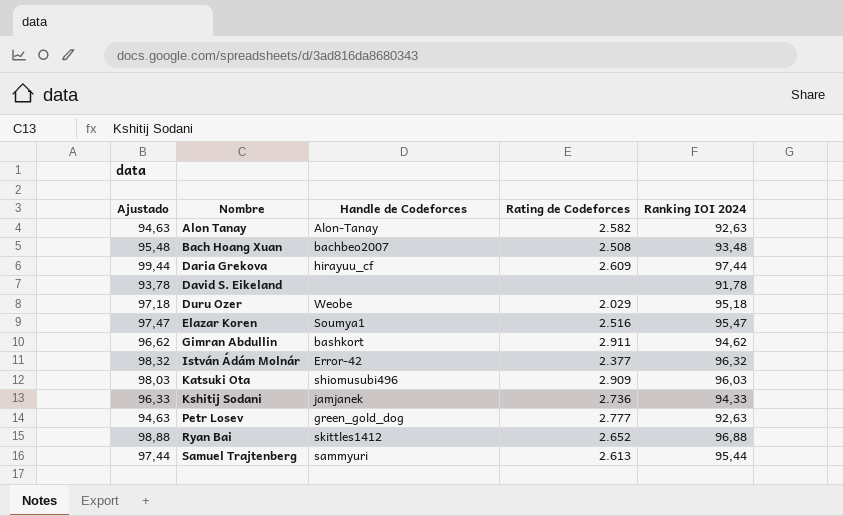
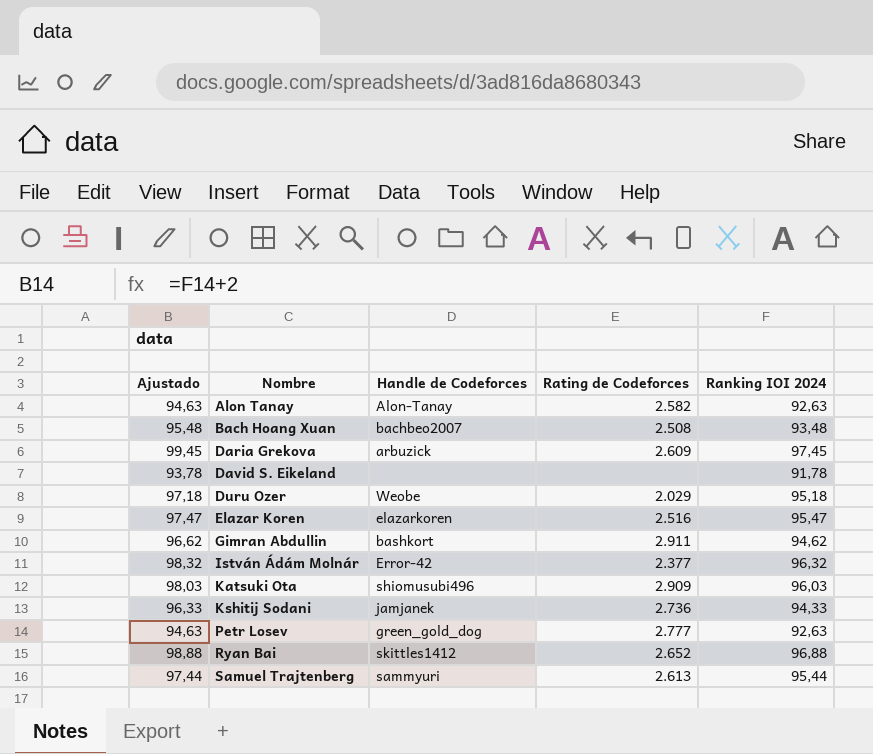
Daria Grekova | Ajustado: 99,44 -> 99,45
Daria Grekova | Handle de Codeforces: hirayuu_cf -> arbuzick
Daria Grekova | Ranking IOI 2024: 97,44 -> 97,45
Elazar Koren | Handle de Codeforces: Soumya1 -> elazarkoren

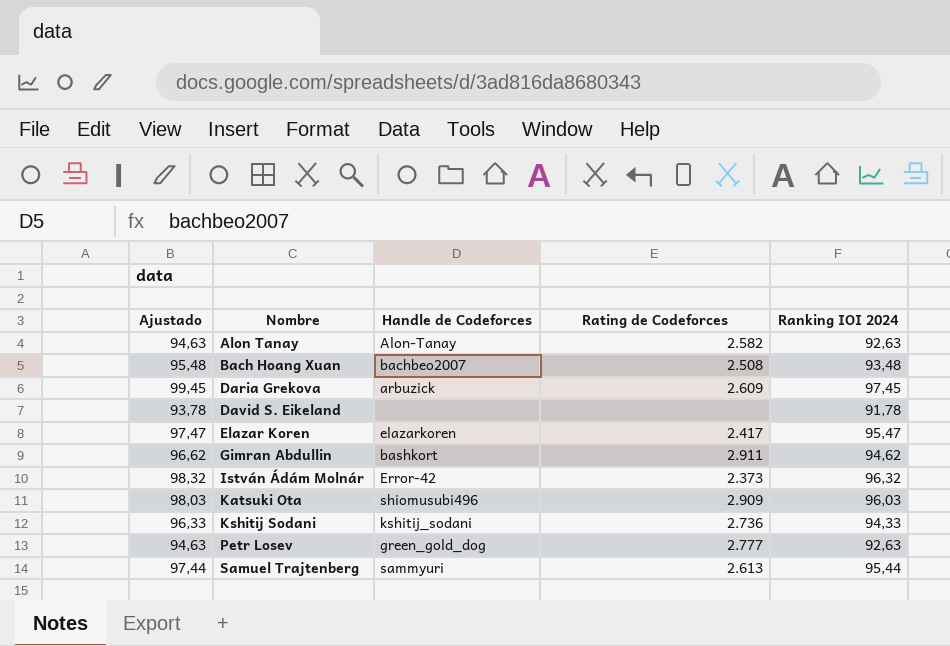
row Duru Ozer: 97,18 | Weobe | 2.029 | 95,18 -> none
row Ryan Bai: 98,88 | skittles1412 | 2.652 | 96,88 -> none
Elazar Koren | Rating de Codeforces: 2.516 -> 2.417
István Ádám Molnár | Rating de Codeforces: 2.377 -> 2.373
Kshitij Sodani | Handle de Codeforces: jamjanek -> kshitij_sodani

